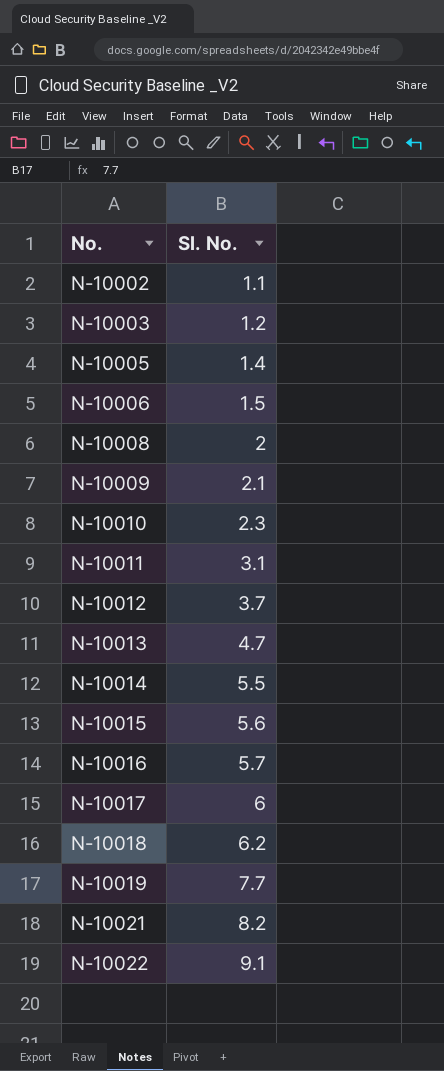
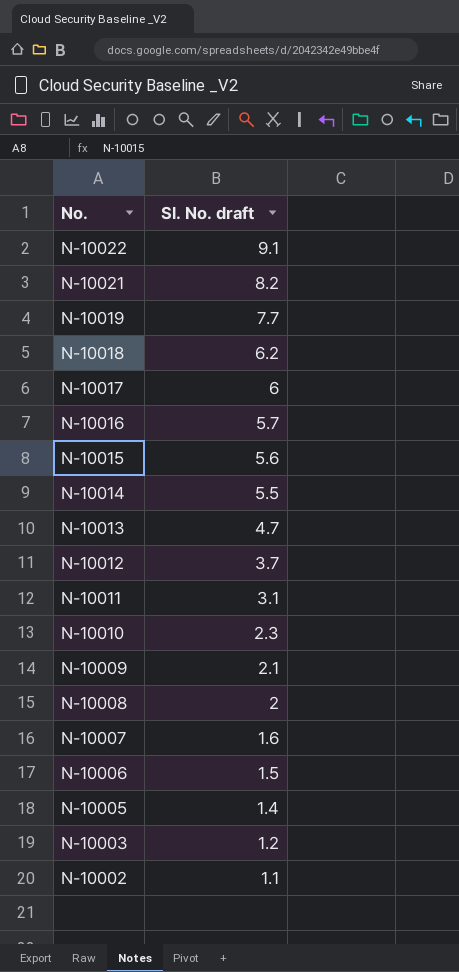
row order: No. ascending -> No. descending
column name: Sl. No. -> Sl. No. draft
row N-10007: none -> 1.6

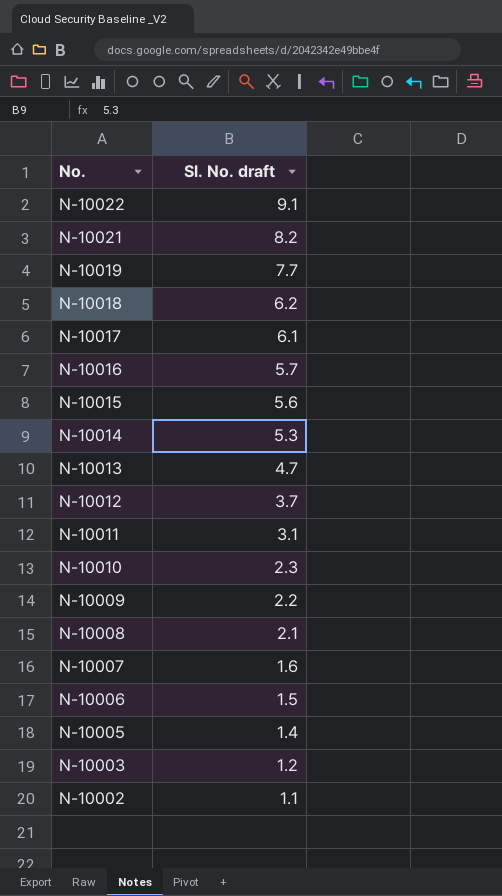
N-10017 | Sl. No. draft: 6 -> 6.1
N-10014 | Sl. No. draft: 5.5 -> 5.3
N-10009 | Sl. No. draft: 2.1 -> 2.2
N-10008 | Sl. No. draft: 2 -> 2.1

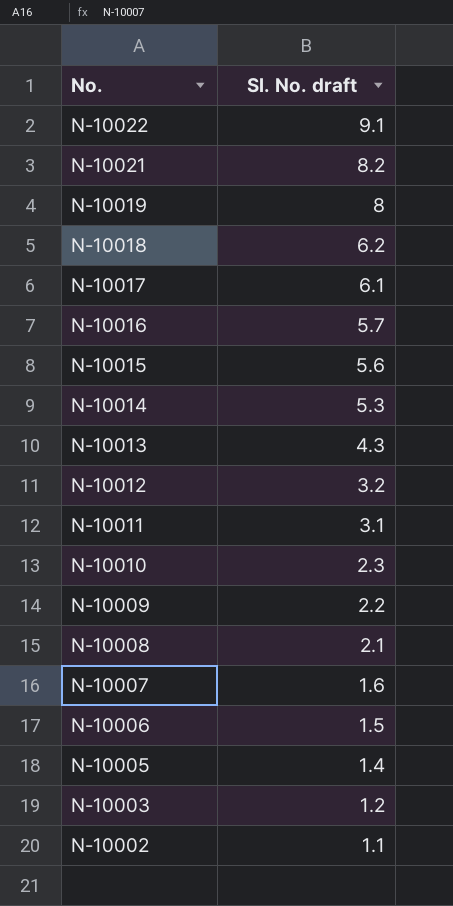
N-10019 | Sl. No. draft: 7.7 -> 8
N-10013 | Sl. No. draft: 4.7 -> 4.3
N-10012 | Sl. No. draft: 3.7 -> 3.2

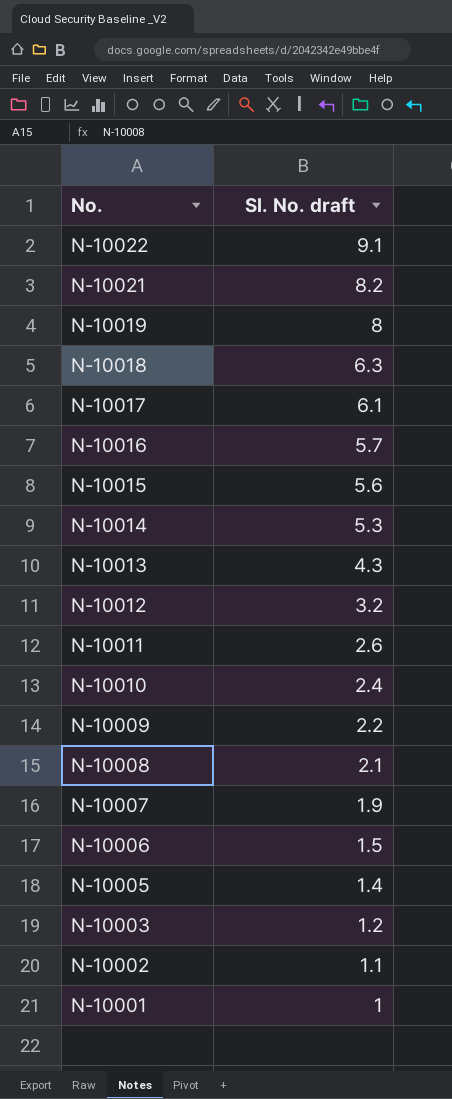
N-10018 | Sl. No. draft: 6.2 -> 6.3
N-10011 | Sl. No. draft: 3.1 -> 2.6
N-10010 | Sl. No. draft: 2.3 -> 2.4
N-10007 | Sl. No. draft: 1.6 -> 1.9
row N-10001: none -> 1

